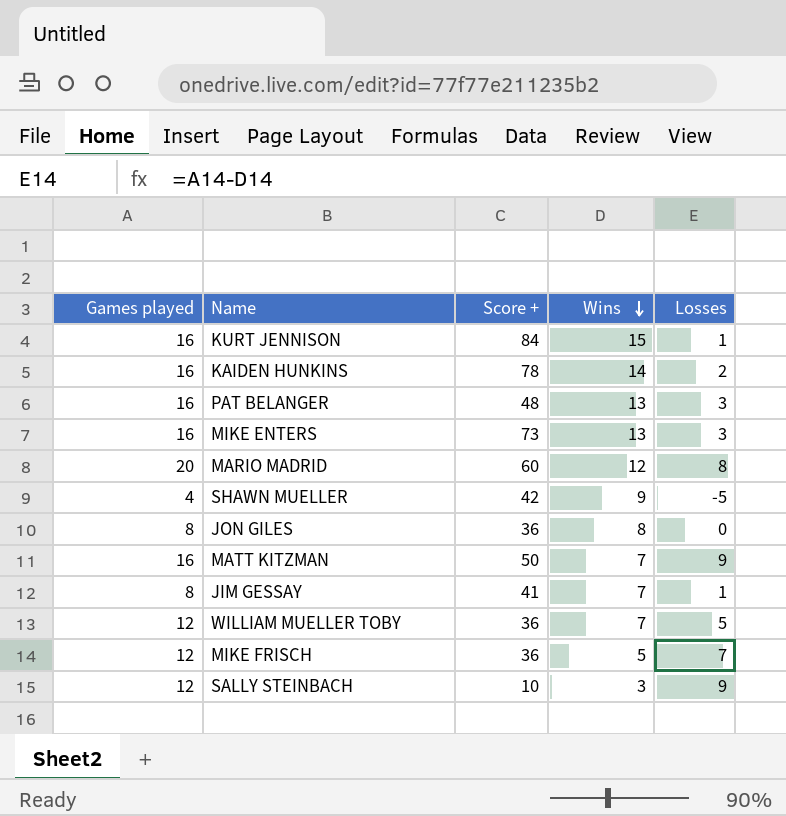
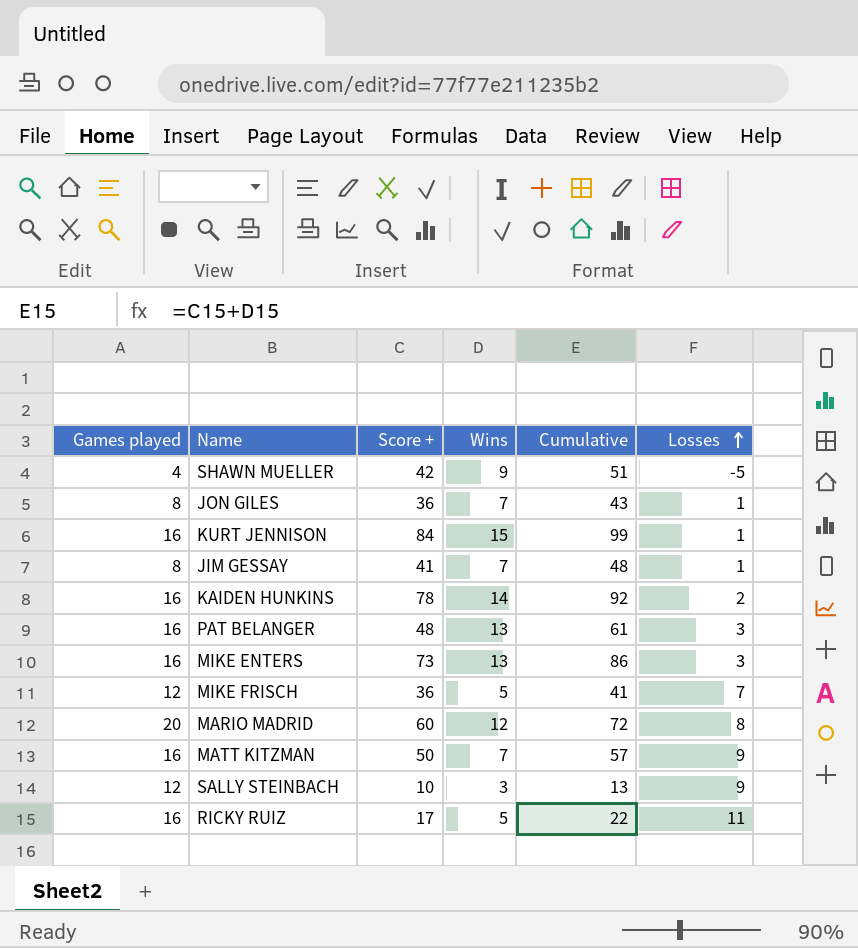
row order: Wins descending -> Losses ascending
column Cumulative | formula: none -> [Score +] + [Wins]
row WILLIAM MUELLER TOBY: 12 | 36 | 7 | 5 -> none
JON GILES | Wins: 8 -> 7
JON GILES | Losses: 0 -> 1
row RICKY RUIZ: none -> 16 | 17 | 5 | 22 | 11

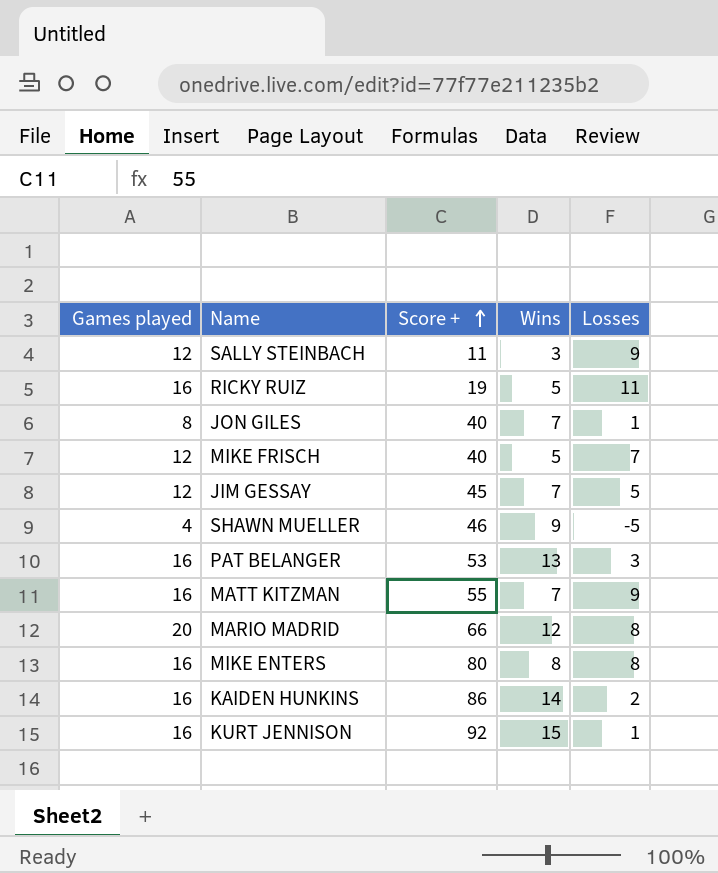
row order: Losses ascending -> Score + ascending
column Cumulative | formula: [Score +] + [Wins] -> none
SALLY STEINBACH | Score +: 10 -> 11
RICKY RUIZ | Score +: 17 -> 19
JON GILES | Score +: 36 -> 40
MIKE FRISCH | Score +: 36 -> 40
JIM GESSAY | Games played: 8 -> 12
JIM GESSAY | Score +: 41 -> 45
JIM GESSAY | Losses: 1 -> 5
SHAWN MUELLER | Score +: 42 -> 46
PAT BELANGER | Score +: 48 -> 53
MATT KITZMAN | Score +: 50 -> 55
MARIO MADRID | Score +: 60 -> 66
MIKE ENTERS | Score +: 73 -> 80
MIKE ENTERS | Wins: 13 -> 8
MIKE ENTERS | Losses: 3 -> 8
KAIDEN HUNKINS | Score +: 78 -> 86
KURT JENNISON | Score +: 84 -> 92

